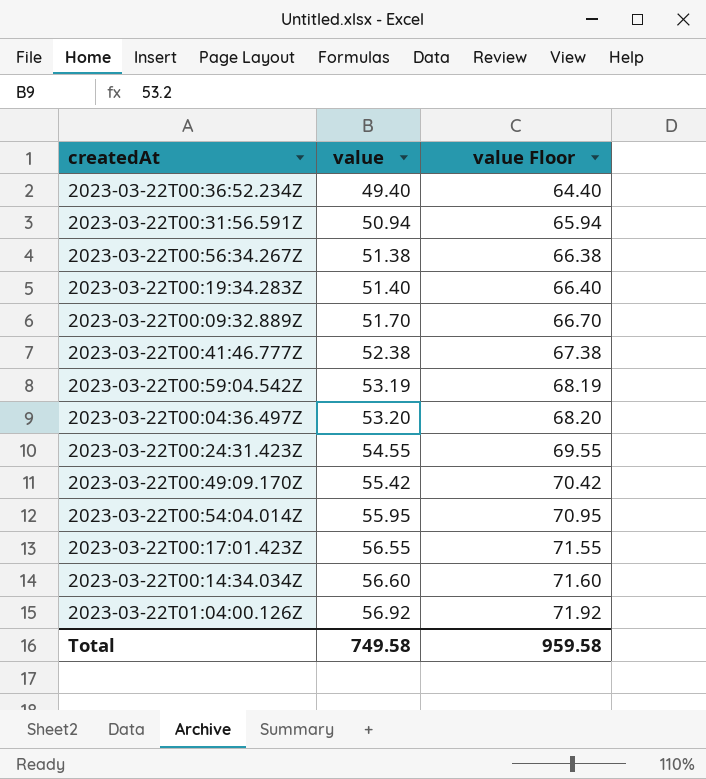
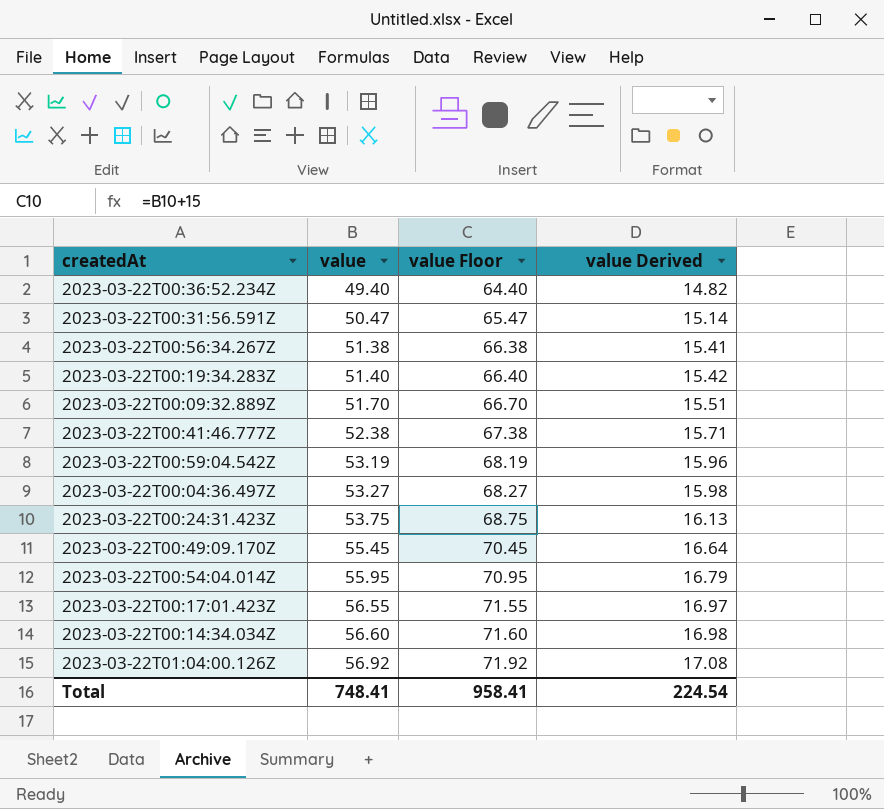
column value Derived | formula: none -> [value] * 0.3
2023-03-22T00:31:56.591Z | value: 50.94 -> 50.47
2023-03-22T00:31:56.591Z | value Floor: 65.94 -> 65.47
2023-03-22T00:04:36.497Z | value: 53.20 -> 53.27
2023-03-22T00:04:36.497Z | value Floor: 68.20 -> 68.27
2023-03-22T00:24:31.423Z | value: 54.55 -> 53.75
2023-03-22T00:24:31.423Z | value Floor: 69.55 -> 68.75
2023-03-22T00:49:09.170Z | value: 55.42 -> 55.45
2023-03-22T00:49:09.170Z | value Floor: 70.42 -> 70.45
Total | value: 749.58 -> 748.41
Total | value Floor: 959.58 -> 958.41

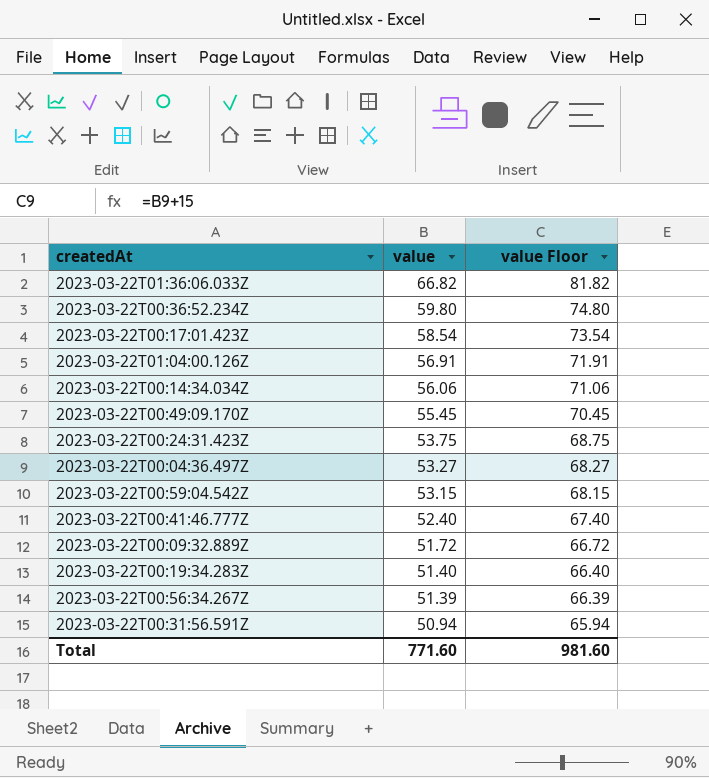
row order: value ascending -> value descending
column value Derived | formula: [value] * 0.3 -> none
row 2023-03-22T00:54:04.014Z: 55.95 | 70.95 | 16.79 -> none
row 2023-03-22T01:36:06.033Z: none -> 66.82 | 81.82
2023-03-22T00:36:52.234Z | value: 49.40 -> 59.80
2023-03-22T00:36:52.234Z | value Floor: 64.40 -> 74.80
2023-03-22T00:17:01.423Z | value: 56.55 -> 58.54
2023-03-22T00:17:01.423Z | value Floor: 71.55 -> 73.54
2023-03-22T01:04:00.126Z | value: 56.92 -> 56.91
2023-03-22T01:04:00.126Z | value Floor: 71.92 -> 71.91
2023-03-22T00:14:34.034Z | value: 56.60 -> 56.06
2023-03-22T00:14:34.034Z | value Floor: 71.60 -> 71.06
2023-03-22T00:59:04.542Z | value: 53.19 -> 53.15
2023-03-22T00:59:04.542Z | value Floor: 68.19 -> 68.15
2023-03-22T00:41:46.777Z | value: 52.38 -> 52.40
2023-03-22T00:41:46.777Z | value Floor: 67.38 -> 67.40
2023-03-22T00:09:32.889Z | value: 51.70 -> 51.72
2023-03-22T00:09:32.889Z | value Floor: 66.70 -> 66.72
2023-03-22T00:56:34.267Z | value: 51.38 -> 51.39
2023-03-22T00:56:34.267Z | value Floor: 66.38 -> 66.39
2023-03-22T00:31:56.591Z | value: 50.47 -> 50.94
2023-03-22T00:31:56.591Z | value Floor: 65.47 -> 65.94
Total | value: 748.41 -> 771.60
Total | value Floor: 958.41 -> 981.60

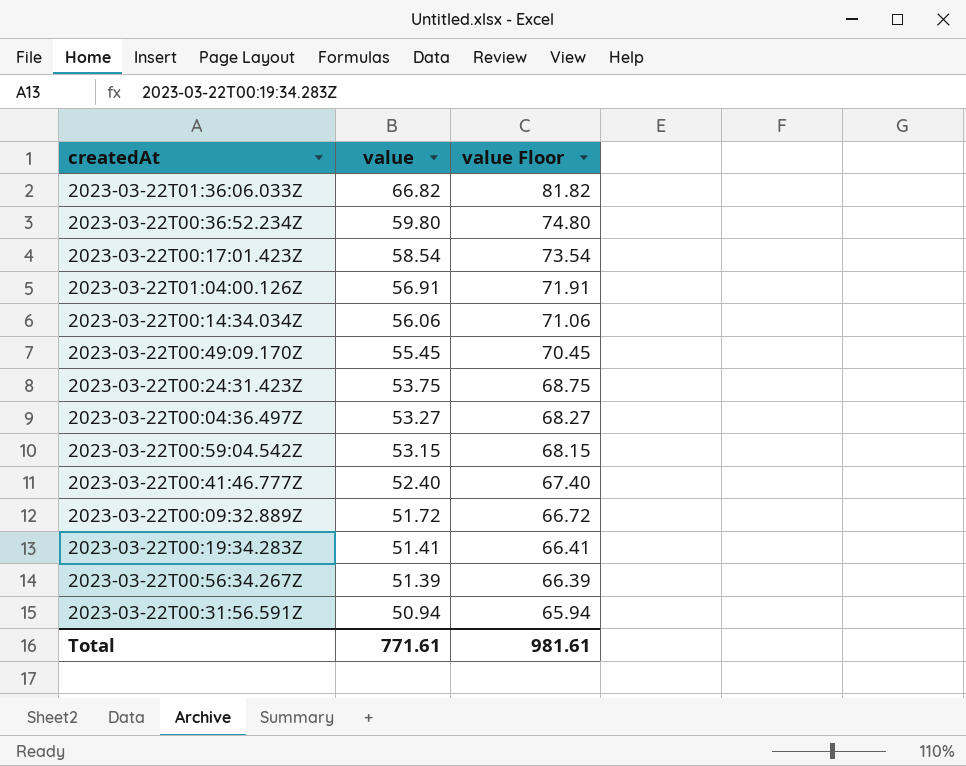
2023-03-22T00:19:34.283Z | value: 51.40 -> 51.41
2023-03-22T00:19:34.283Z | value Floor: 66.40 -> 66.41
Total | value: 771.60 -> 771.61
Total | value Floor: 981.60 -> 981.61

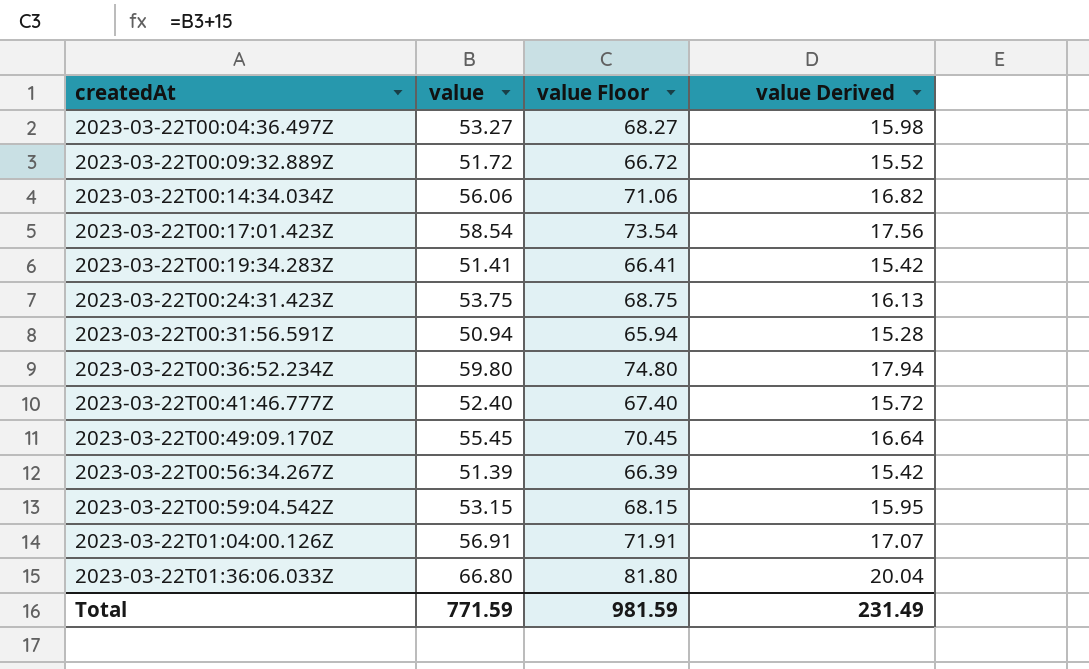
row order: value descending -> createdAt ascending
column value Derived | formula: none -> [value] * 0.3
2023-03-22T01:36:06.033Z | value: 66.82 -> 66.80
2023-03-22T01:36:06.033Z | value Floor: 81.82 -> 81.80
Total | value: 771.61 -> 771.59
Total | value Floor: 981.61 -> 981.59

